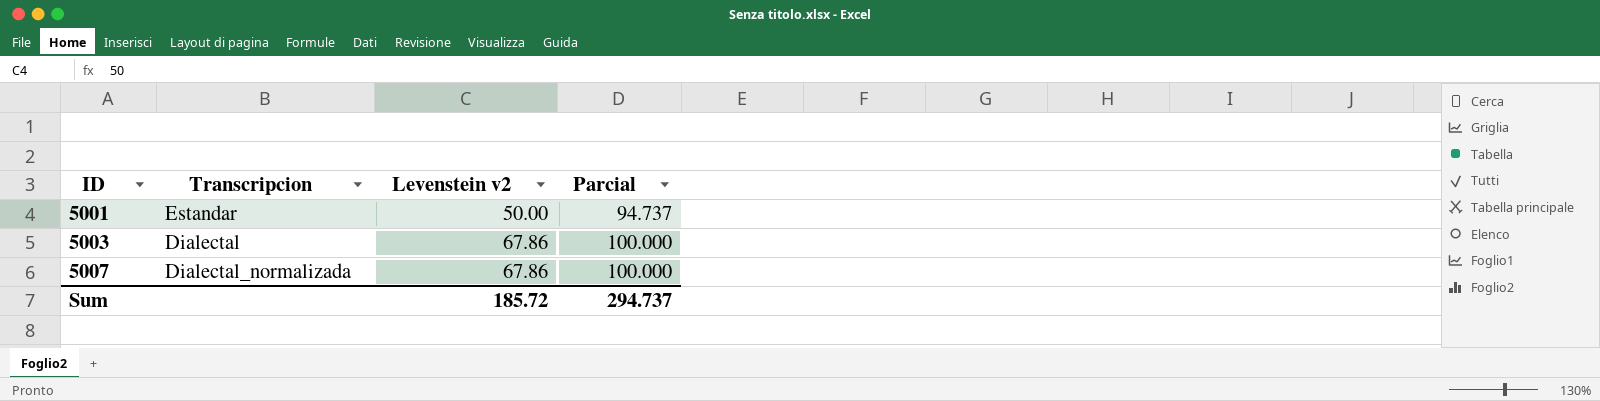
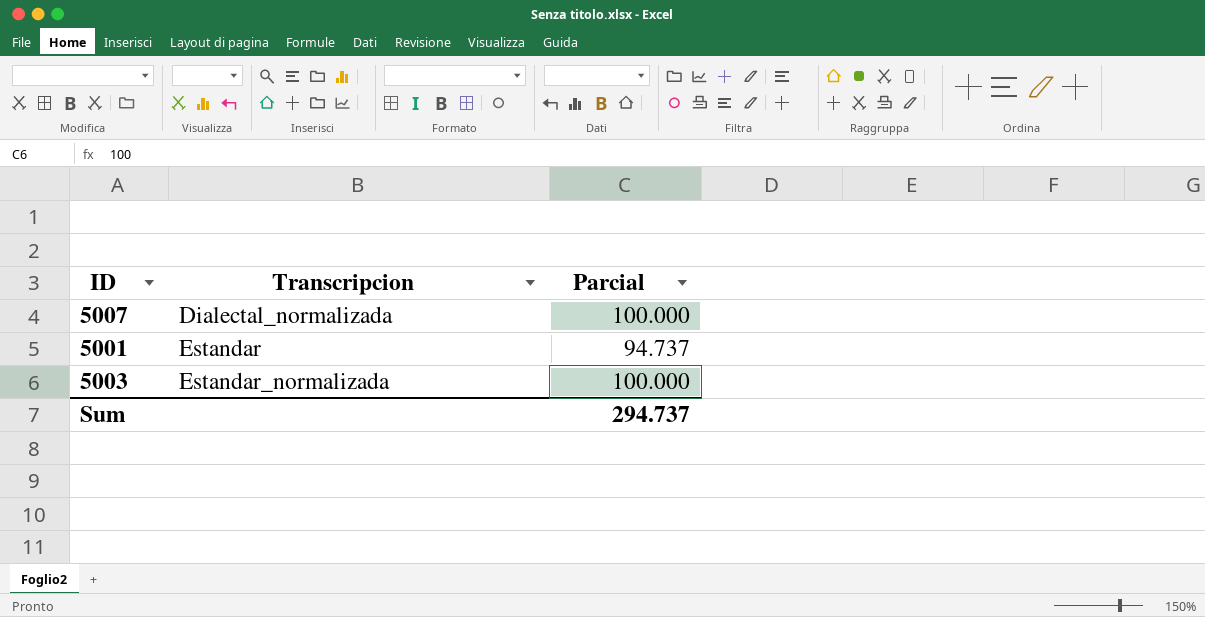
row order: ID ascending -> Transcripcion ascending
column Levenstein v2 | position: 3 -> none
5003 | Transcripcion: Dialectal -> Estandar_normalizada

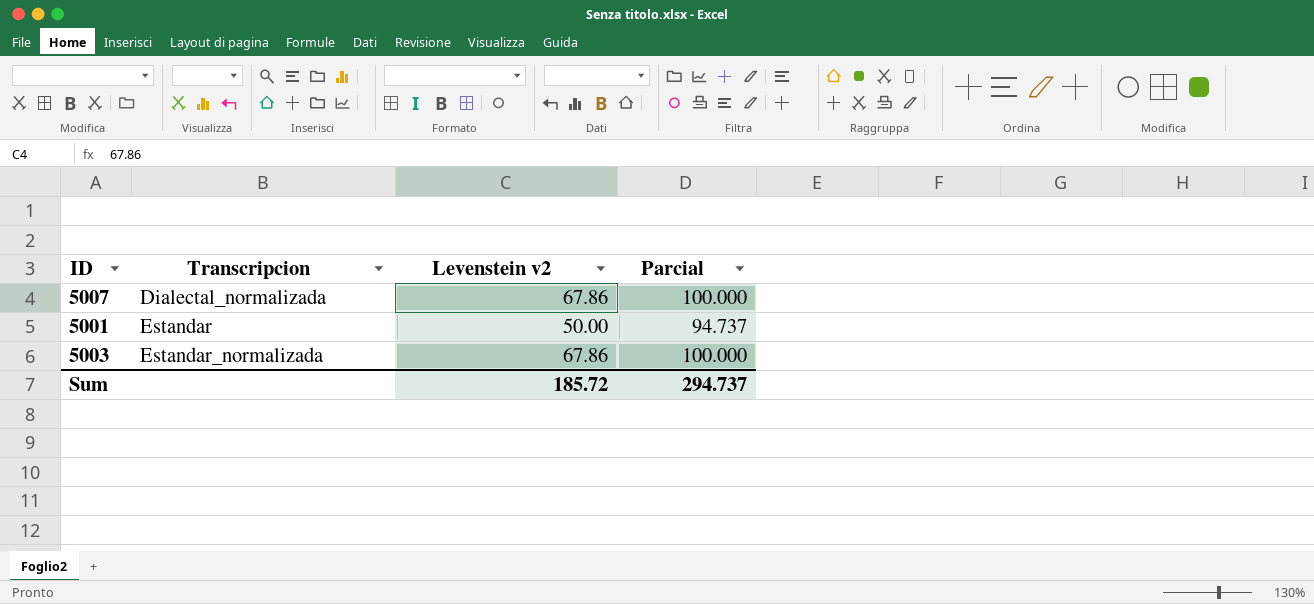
column Levenstein v2 | position: none -> 3

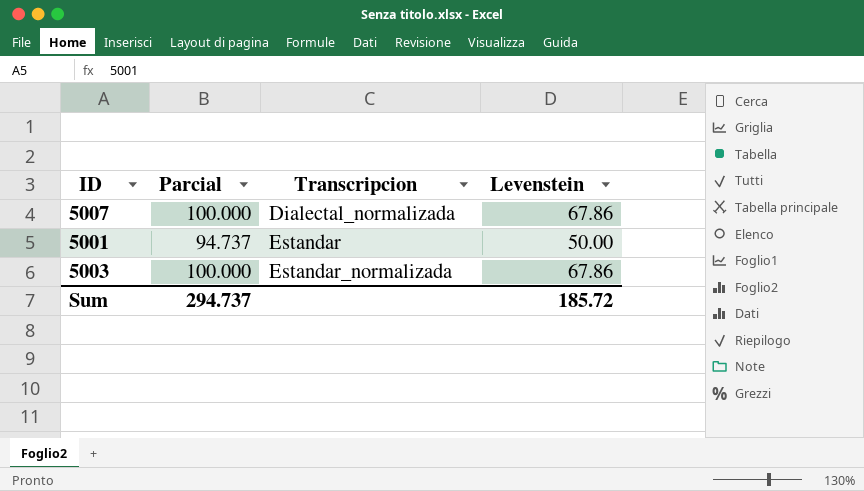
column Parcial | position: 4 -> 2
column name: Levenstein v2 -> Levenstein

